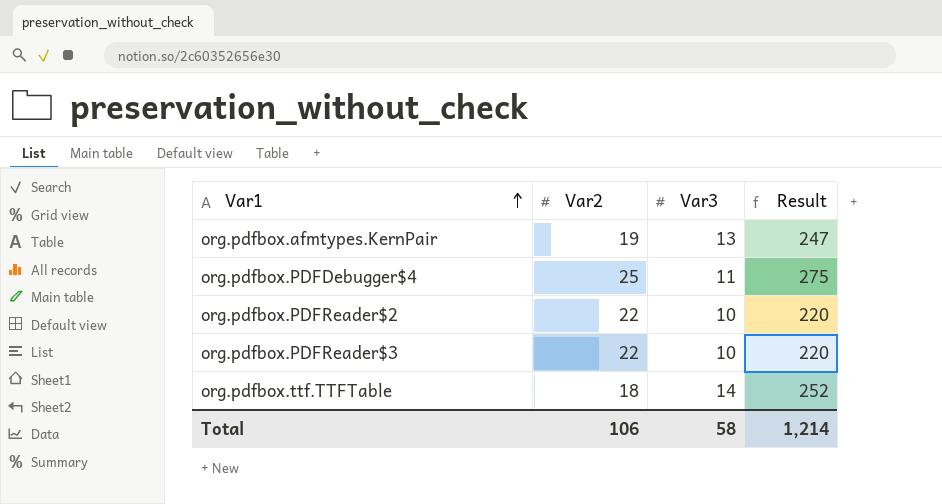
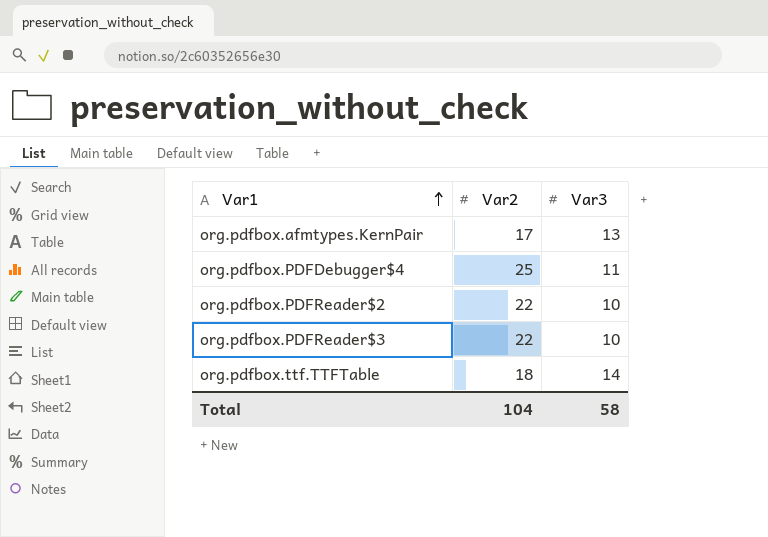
column Result | formula: [Var2] * [Var3] -> none
org.pdfbox.afmtypes.KernPair | Var2: 19 -> 17
Total | Var2: 106 -> 104

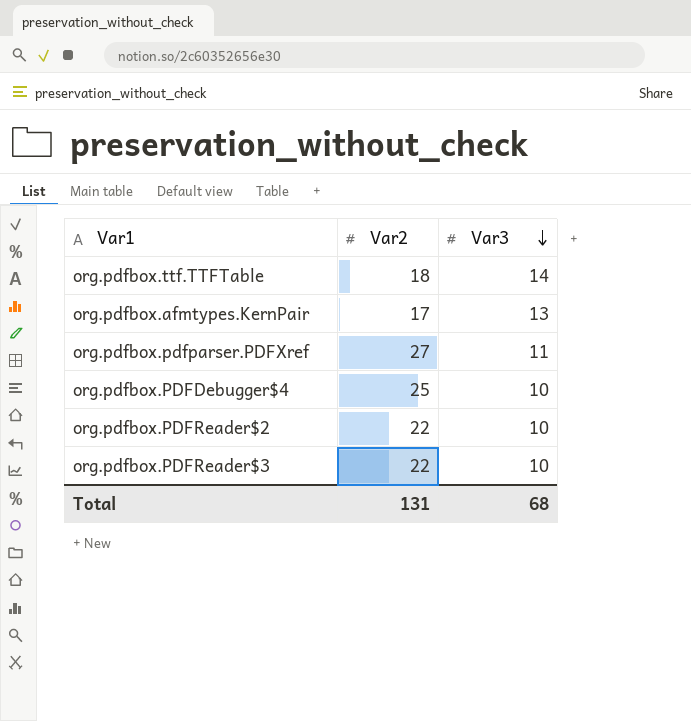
row order: Var1 ascending -> Var3 descending
row org.pdfbox.pdfparser.PDFXref: none -> 27 | 11
org.pdfbox.PDFDebugger$4 | Var3: 11 -> 10
Total | Var2: 104 -> 131
Total | Var3: 58 -> 68

